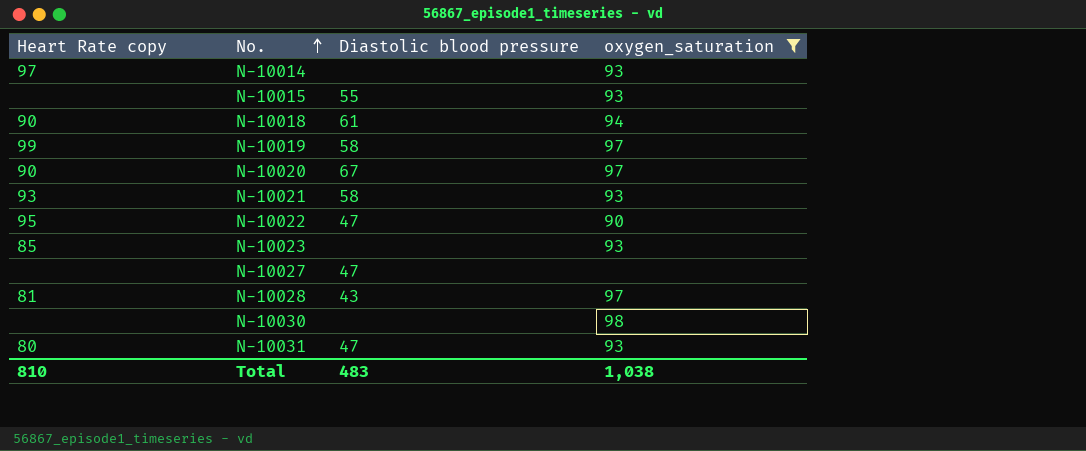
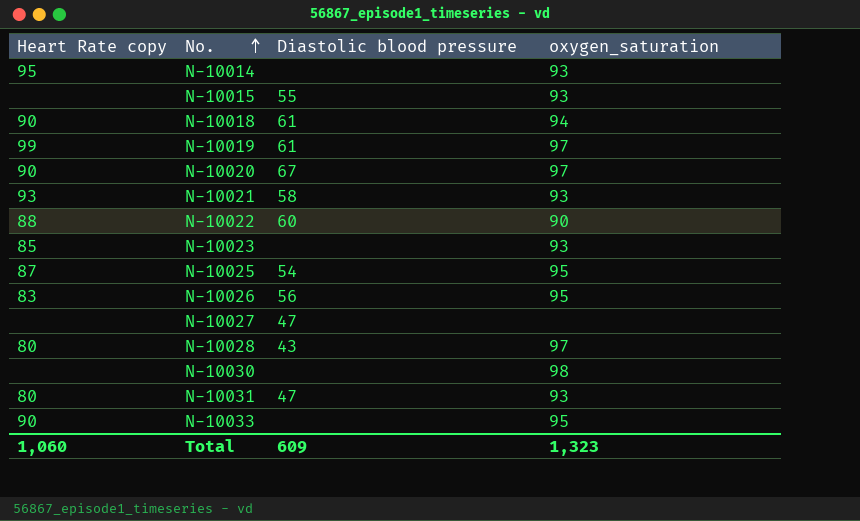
filter: oxygen_saturation != 95 -> none
N-10014 | Heart Rate copy: 97 -> 95
N-10019 | Diastolic blood pressure: 58 -> 61
N-10022 | Heart Rate copy: 95 -> 88
N-10022 | Diastolic blood pressure: 47 -> 60
N-10028 | Heart Rate copy: 81 -> 80
Total | Heart Rate copy: 810 -> 1,060
Total | Diastolic blood pressure: 483 -> 609
Total | oxygen_saturation: 1,038 -> 1,323

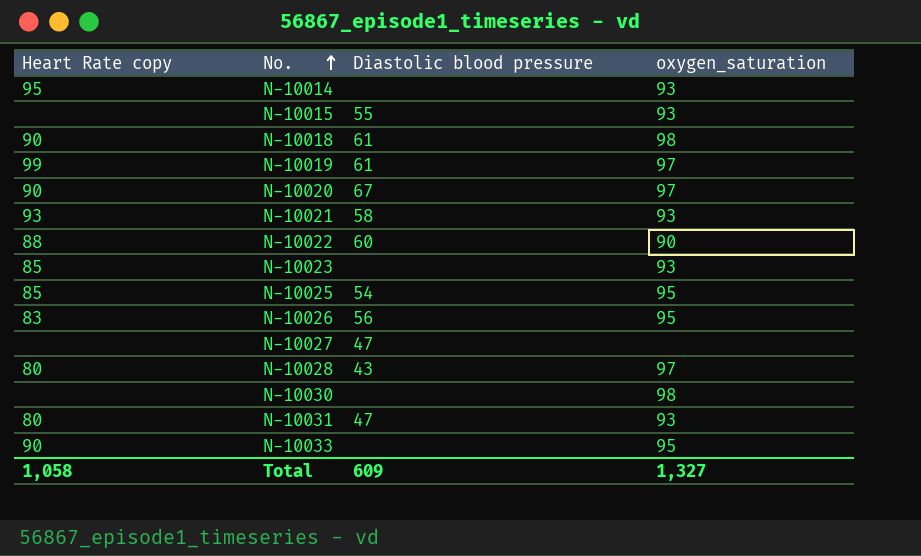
N-10018 | oxygen_saturation: 94 -> 98
N-10025 | Heart Rate copy: 87 -> 85
Total | Heart Rate copy: 1,060 -> 1,058
Total | oxygen_saturation: 1,323 -> 1,327

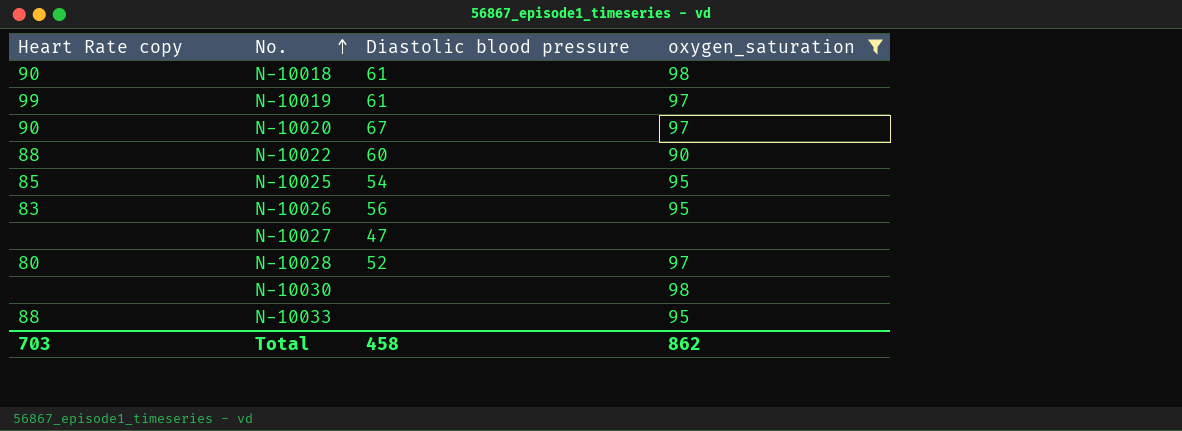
filter: none -> oxygen_saturation != 93
N-10028 | Diastolic blood pressure: 43 -> 52
N-10033 | Heart Rate copy: 90 -> 88
Total | Heart Rate copy: 1,058 -> 703
Total | Diastolic blood pressure: 609 -> 458
Total | oxygen_saturation: 1,327 -> 862

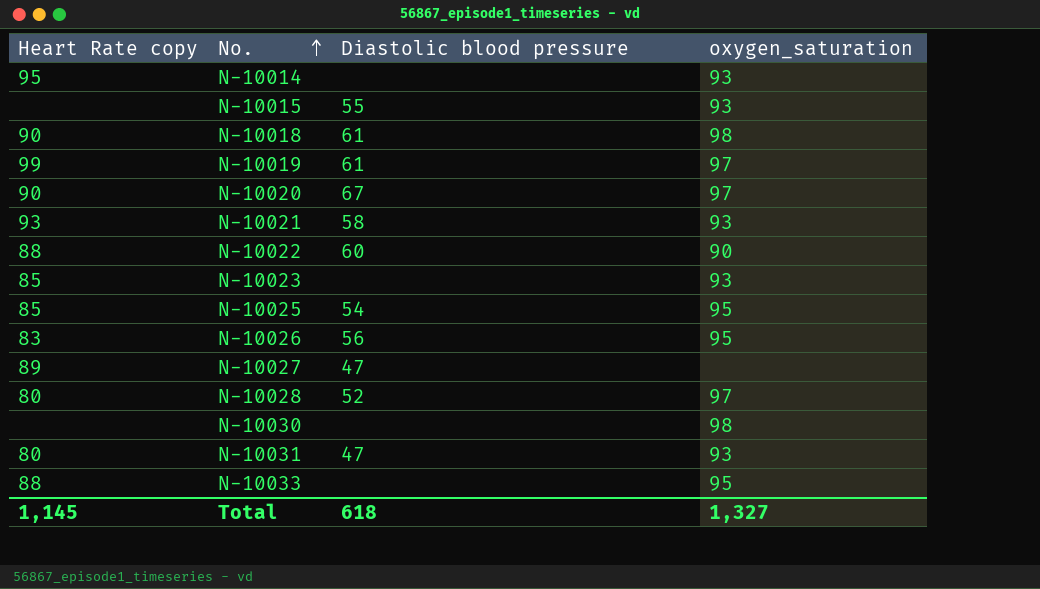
filter: oxygen_saturation != 93 -> none
N-10027 | Heart Rate copy: none -> 89
Total | Heart Rate copy: 703 -> 1,145
Total | Diastolic blood pressure: 458 -> 618
Total | oxygen_saturation: 862 -> 1,327

